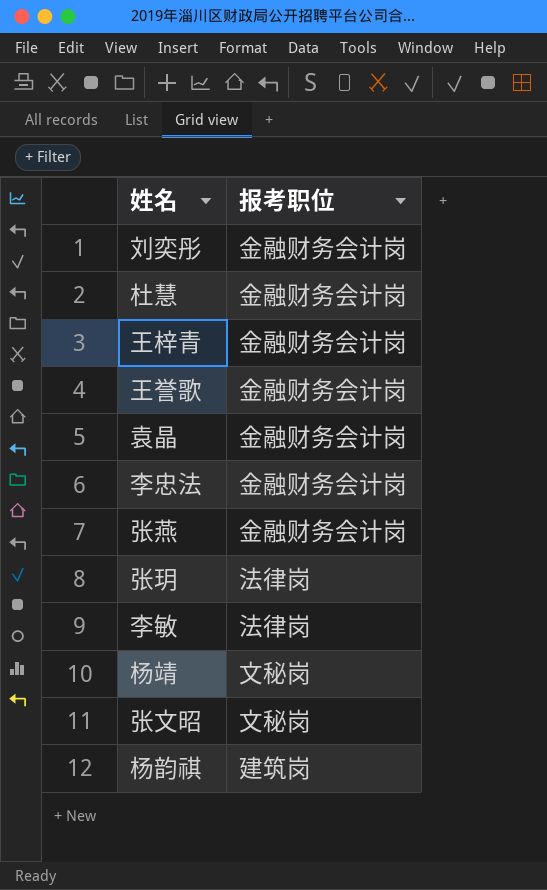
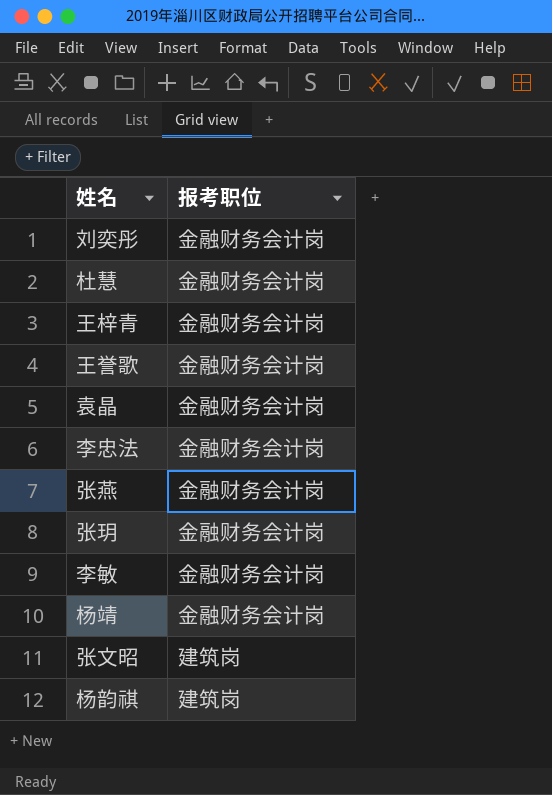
张玥 | 报考职位: 法律岗 -> 金融财务会计岗
李敏 | 报考职位: 法律岗 -> 金融财务会计岗
杨靖 | 报考职位: 文秘岗 -> 金融财务会计岗
张文昭 | 报考职位: 文秘岗 -> 建筑岗

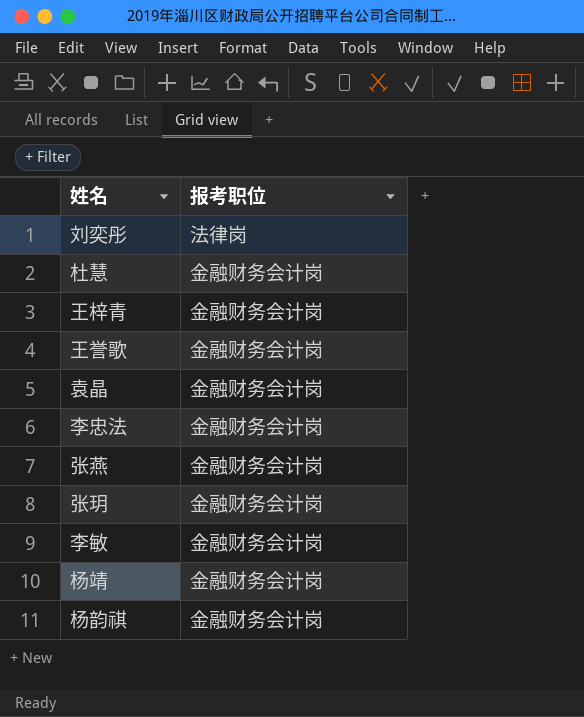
row 张文昭: 建筑岗 -> none
刘奕彤 | 报考职位: 金融财务会计岗 -> 法律岗
杨韵祺 | 报考职位: 建筑岗 -> 金融财务会计岗

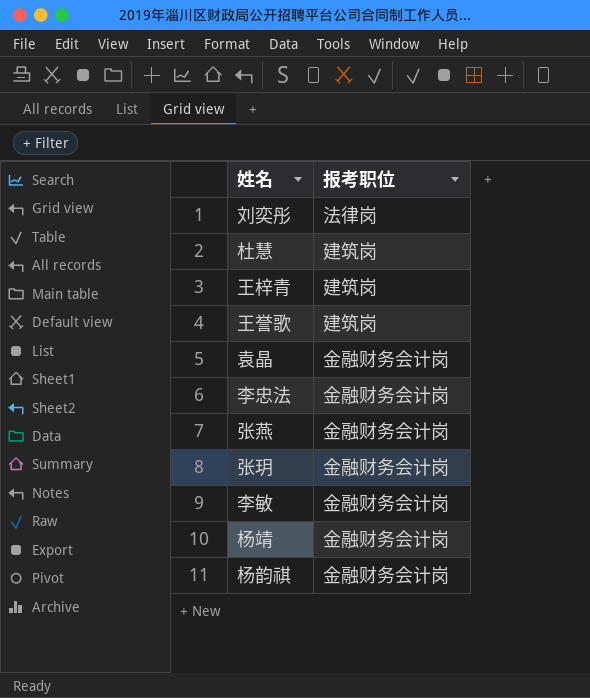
杜慧 | 报考职位: 金融财务会计岗 -> 建筑岗
王梓青 | 报考职位: 金融财务会计岗 -> 建筑岗
王誉歌 | 报考职位: 金融财务会计岗 -> 建筑岗

